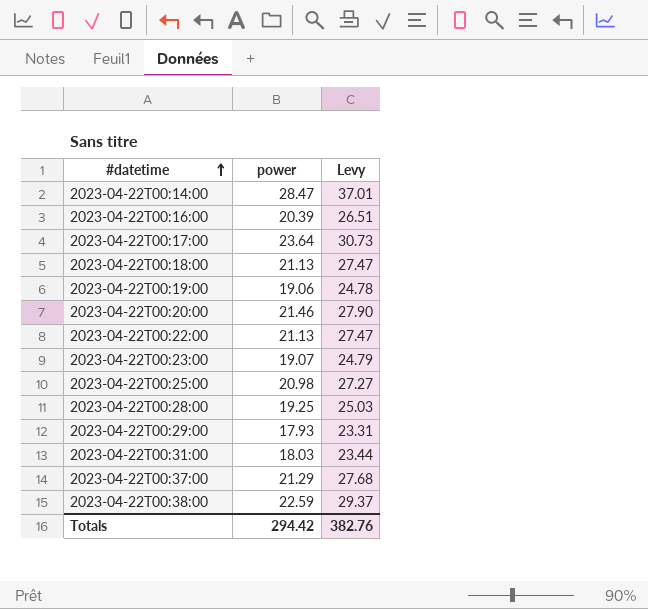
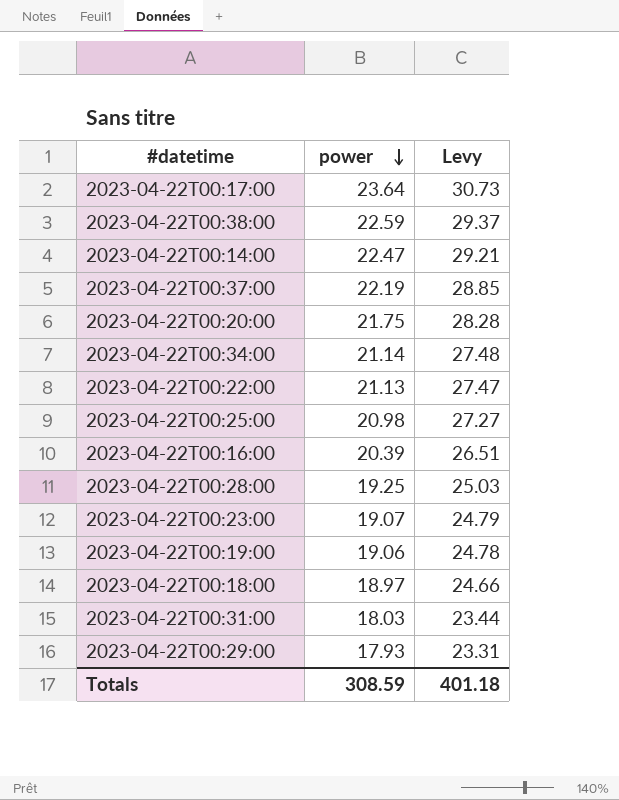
row order: #datetime ascending -> power descending
2023-04-22T00:14:00 | power: 28.47 -> 22.47
2023-04-22T00:14:00 | Levy: 37.01 -> 29.21
2023-04-22T00:37:00 | power: 21.29 -> 22.19
2023-04-22T00:37:00 | Levy: 27.68 -> 28.85
2023-04-22T00:20:00 | power: 21.46 -> 21.75
2023-04-22T00:20:00 | Levy: 27.90 -> 28.28
row 2023-04-22T00:34:00: none -> 21.14 | 27.48
2023-04-22T00:18:00 | power: 21.13 -> 18.97
2023-04-22T00:18:00 | Levy: 27.47 -> 24.66
Totals | power: 294.42 -> 308.59
Totals | Levy: 382.76 -> 401.18

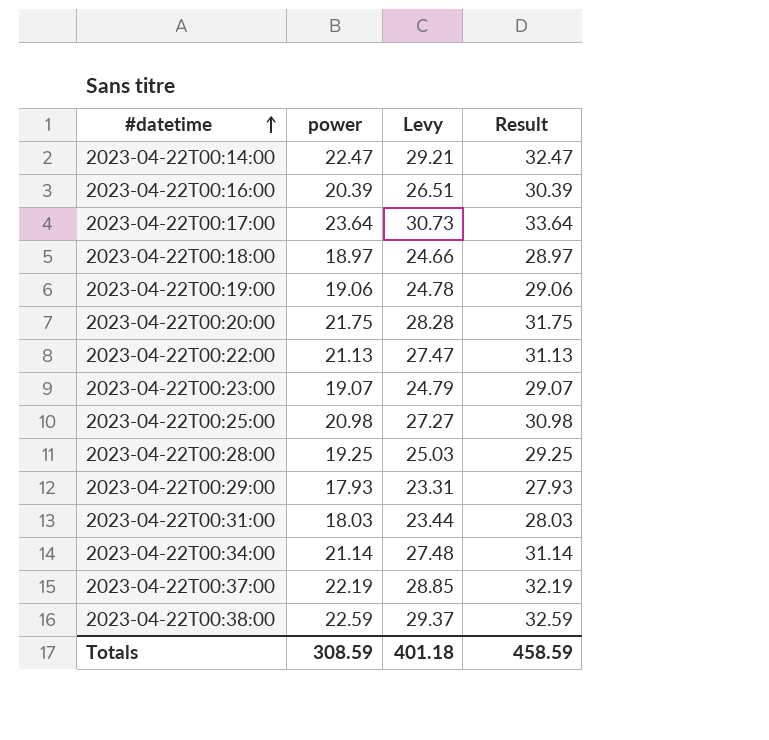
row order: power descending -> #datetime ascending
column Result | formula: none -> [power] + 10

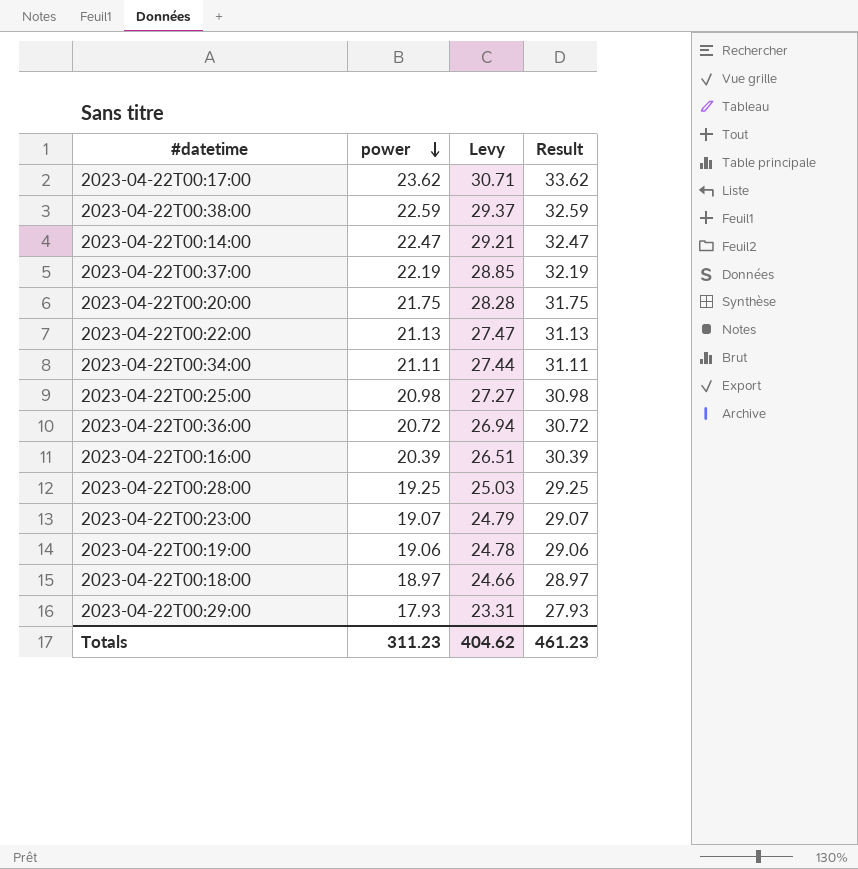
row order: #datetime ascending -> power descending
row 2023-04-22T00:31:00: 18.03 | 23.44 | 28.03 -> none
2023-04-22T00:17:00 | power: 23.64 -> 23.62
2023-04-22T00:17:00 | Levy: 30.73 -> 30.71
2023-04-22T00:17:00 | Result: 33.64 -> 33.62
2023-04-22T00:34:00 | power: 21.14 -> 21.11
2023-04-22T00:34:00 | Levy: 27.48 -> 27.44
2023-04-22T00:34:00 | Result: 31.14 -> 31.11
row 2023-04-22T00:36:00: none -> 20.72 | 26.94 | 30.72
Totals | power: 308.59 -> 311.23
Totals | Levy: 401.18 -> 404.62
Totals | Result: 458.59 -> 461.23

